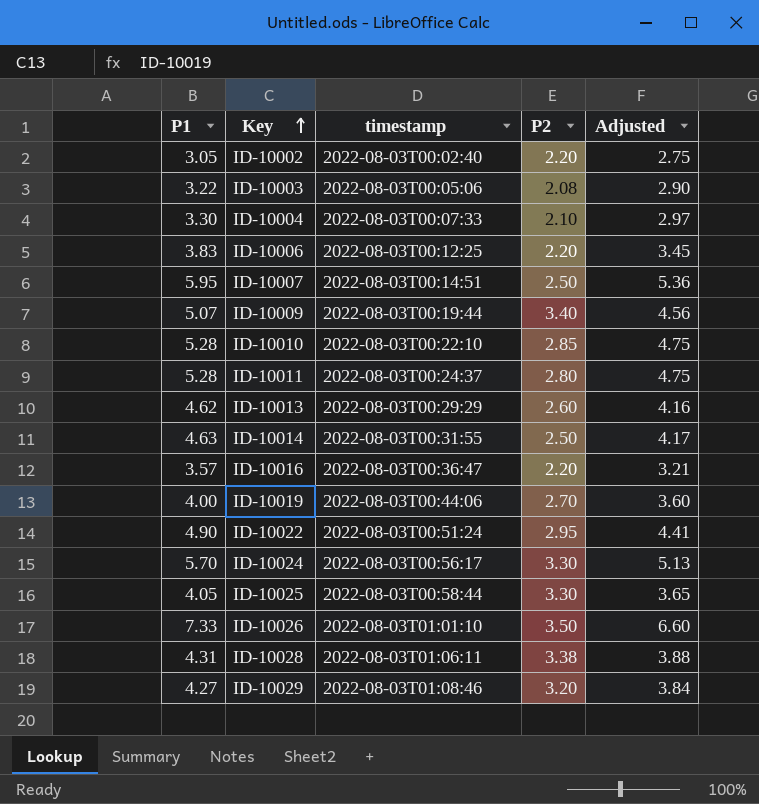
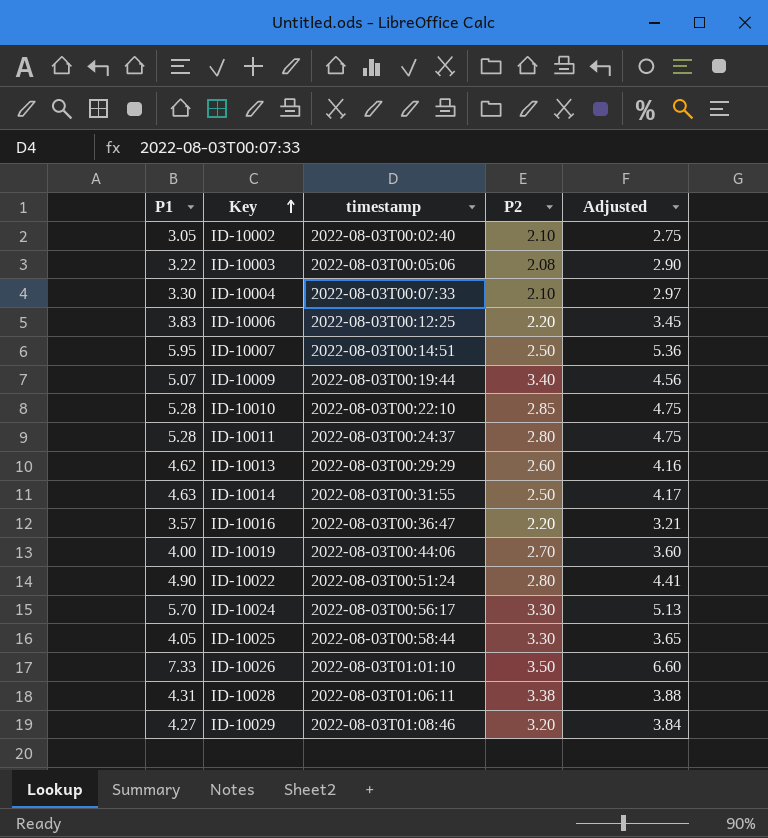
ID-10002 | P2: 2.20 -> 2.10
ID-10022 | P2: 2.95 -> 2.80

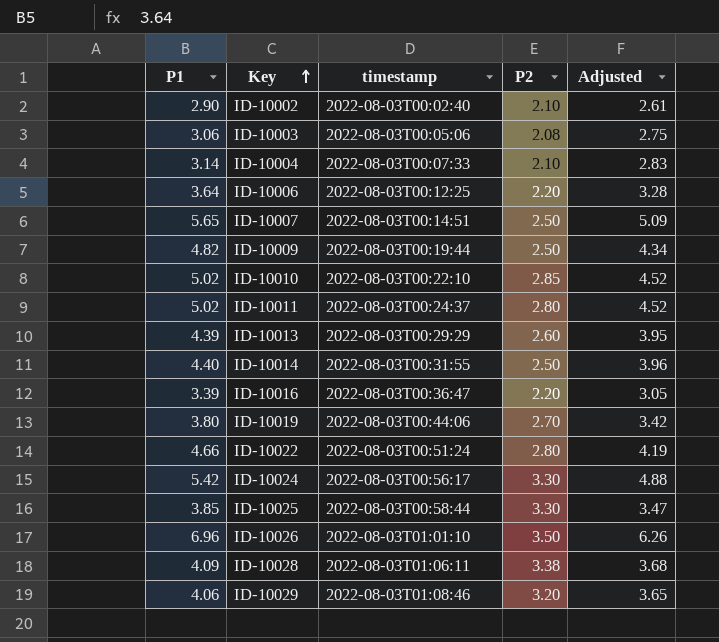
ID-10002 | P1: 3.05 -> 2.90
ID-10002 | Adjusted: 2.75 -> 2.61
ID-10003 | P1: 3.22 -> 3.06
ID-10003 | Adjusted: 2.90 -> 2.75
ID-10004 | P1: 3.30 -> 3.14
ID-10004 | Adjusted: 2.97 -> 2.83
ID-10006 | P1: 3.83 -> 3.64
ID-10006 | Adjusted: 3.45 -> 3.28
ID-10007 | P1: 5.95 -> 5.65
ID-10007 | Adjusted: 5.36 -> 5.09
ID-10009 | P1: 5.07 -> 4.82
ID-10009 | P2: 3.40 -> 2.50
ID-10009 | Adjusted: 4.56 -> 4.34
ID-10010 | P1: 5.28 -> 5.02
ID-10010 | Adjusted: 4.75 -> 4.52
ID-10011 | P1: 5.28 -> 5.02
ID-10011 | Adjusted: 4.75 -> 4.52
ID-10013 | P1: 4.62 -> 4.39
ID-10013 | Adjusted: 4.16 -> 3.95
ID-10014 | P1: 4.63 -> 4.40
ID-10014 | Adjusted: 4.17 -> 3.96
ID-10016 | P1: 3.57 -> 3.39
ID-10016 | Adjusted: 3.21 -> 3.05
ID-10019 | P1: 4.00 -> 3.80
ID-10019 | Adjusted: 3.60 -> 3.42
ID-10022 | P1: 4.90 -> 4.66
ID-10022 | Adjusted: 4.41 -> 4.19
ID-10024 | P1: 5.70 -> 5.42
ID-10024 | Adjusted: 5.13 -> 4.88
ID-10025 | P1: 4.05 -> 3.85
ID-10025 | Adjusted: 3.65 -> 3.47
ID-10026 | P1: 7.33 -> 6.96
ID-10026 | Adjusted: 6.60 -> 6.26
ID-10028 | P1: 4.31 -> 4.09
ID-10028 | Adjusted: 3.88 -> 3.68
ID-10029 | P1: 4.27 -> 4.06
ID-10029 | Adjusted: 3.84 -> 3.65

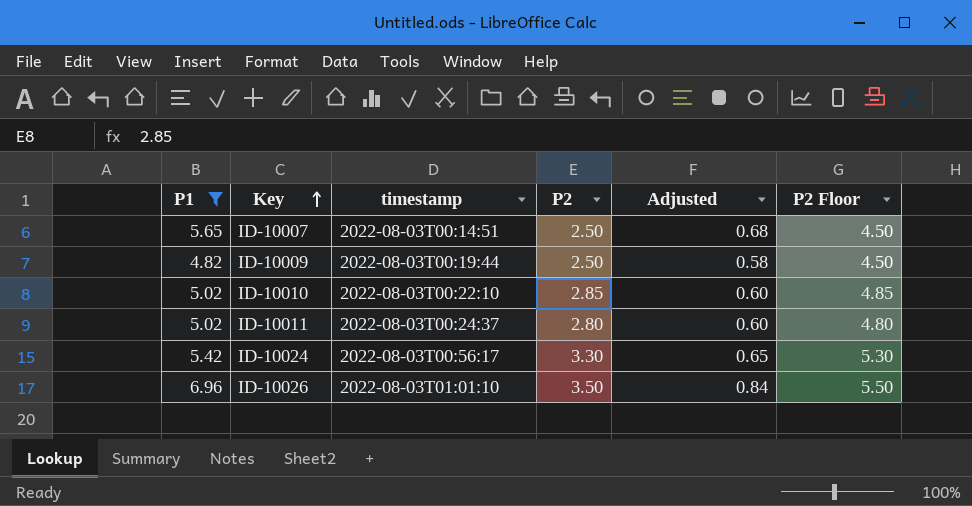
filter: none -> P1 >= 4.82
column Adjusted | formula: [P1] * 0.9 -> [P1] * 0.12
column P2 Floor | formula: none -> [P2] + 2

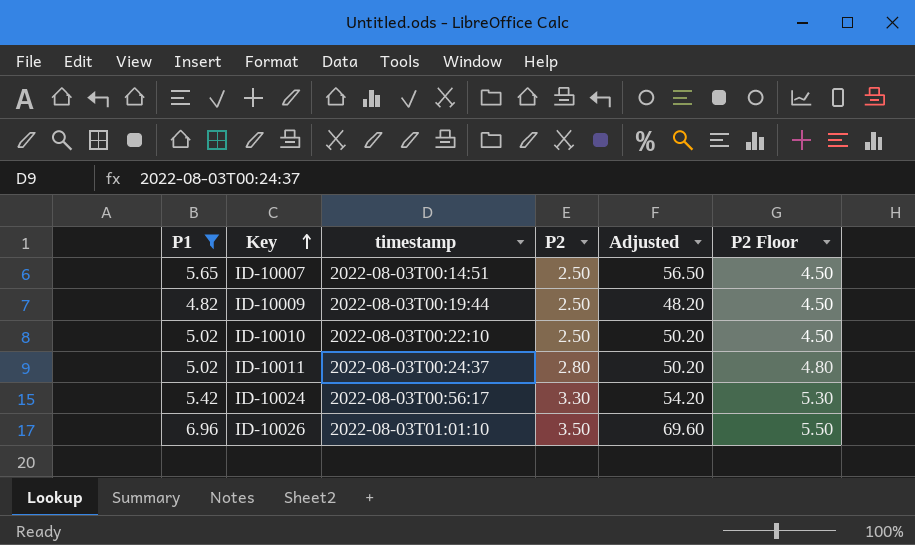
column Adjusted | formula: [P1] * 0.12 -> [P1] * 10
ID-10010 | P2: 2.85 -> 2.50
ID-10010 | P2 Floor: 4.85 -> 4.50

